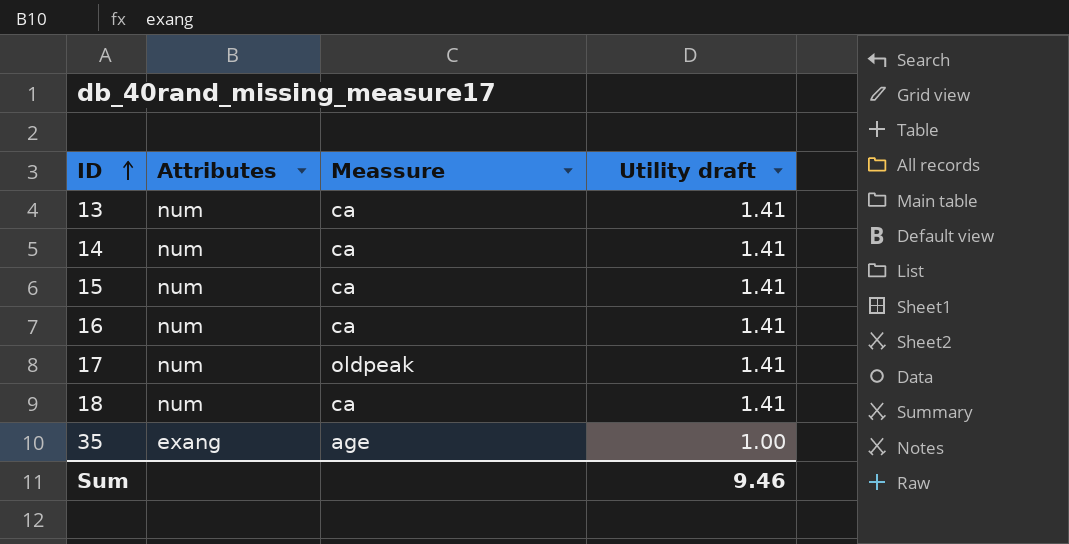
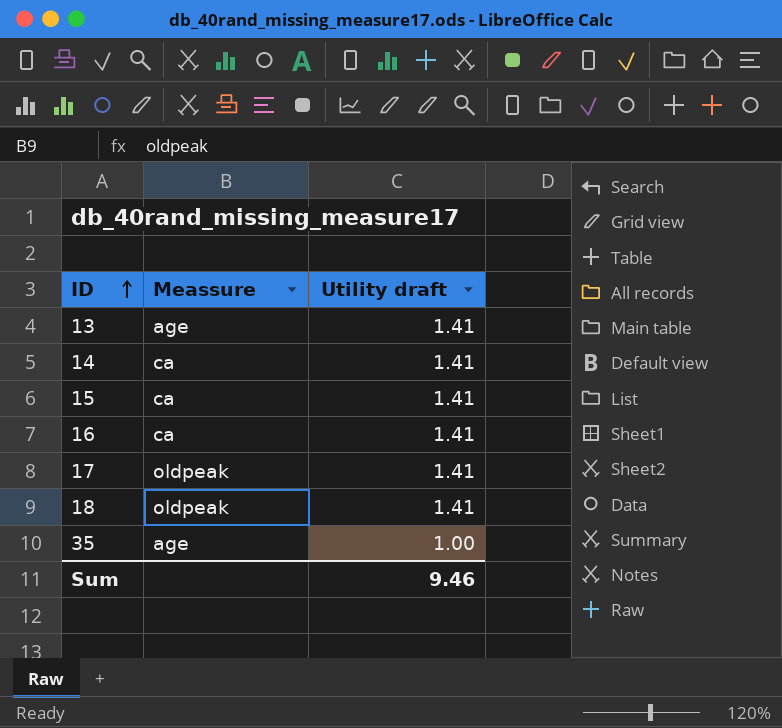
column Attributes | position: 2 -> none
13 | Meassure: ca -> age
18 | Meassure: ca -> oldpeak

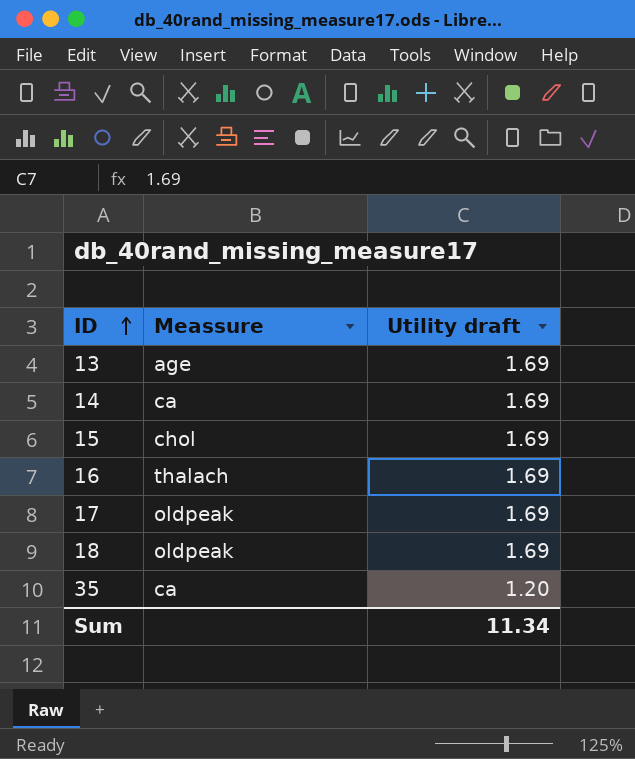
13 | Utility draft: 1.41 -> 1.69
14 | Utility draft: 1.41 -> 1.69
15 | Meassure: ca -> chol
15 | Utility draft: 1.41 -> 1.69
16 | Meassure: ca -> thalach
16 | Utility draft: 1.41 -> 1.69
17 | Utility draft: 1.41 -> 1.69
18 | Utility draft: 1.41 -> 1.69
35 | Meassure: age -> ca
35 | Utility draft: 1.00 -> 1.20
Sum | Utility draft: 9.46 -> 11.34

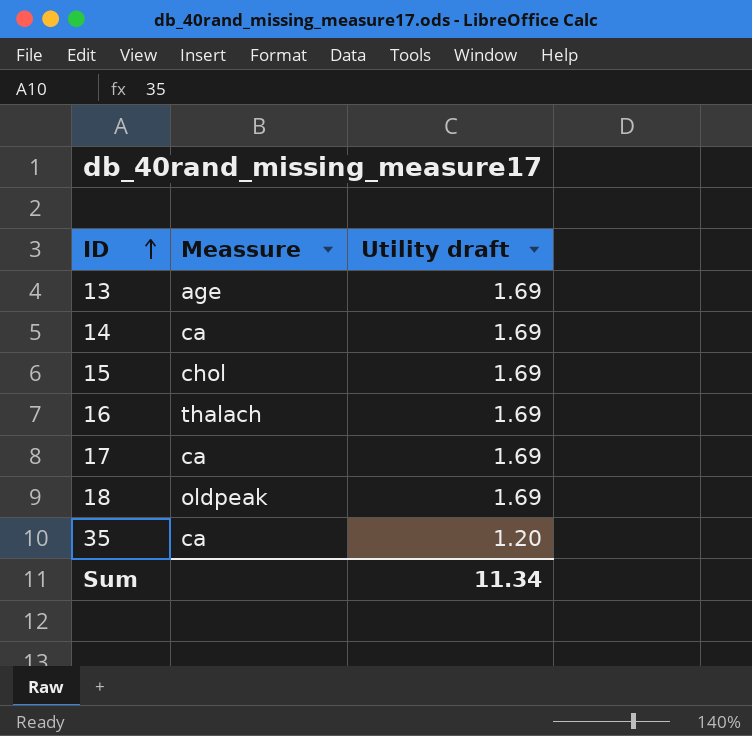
17 | Meassure: oldpeak -> ca

